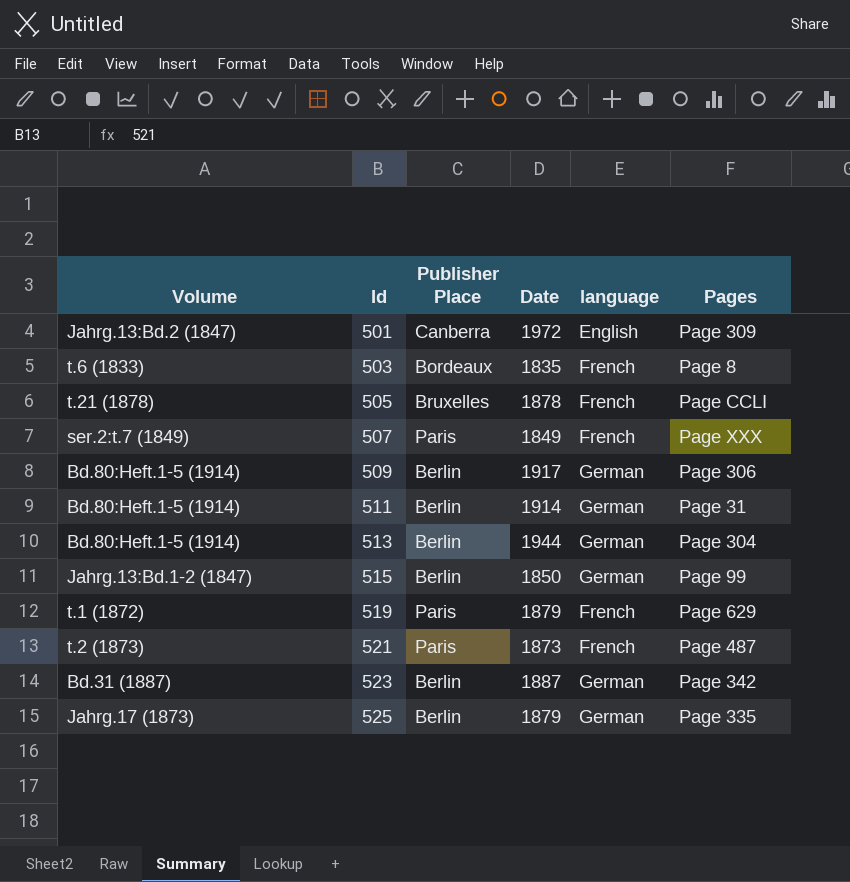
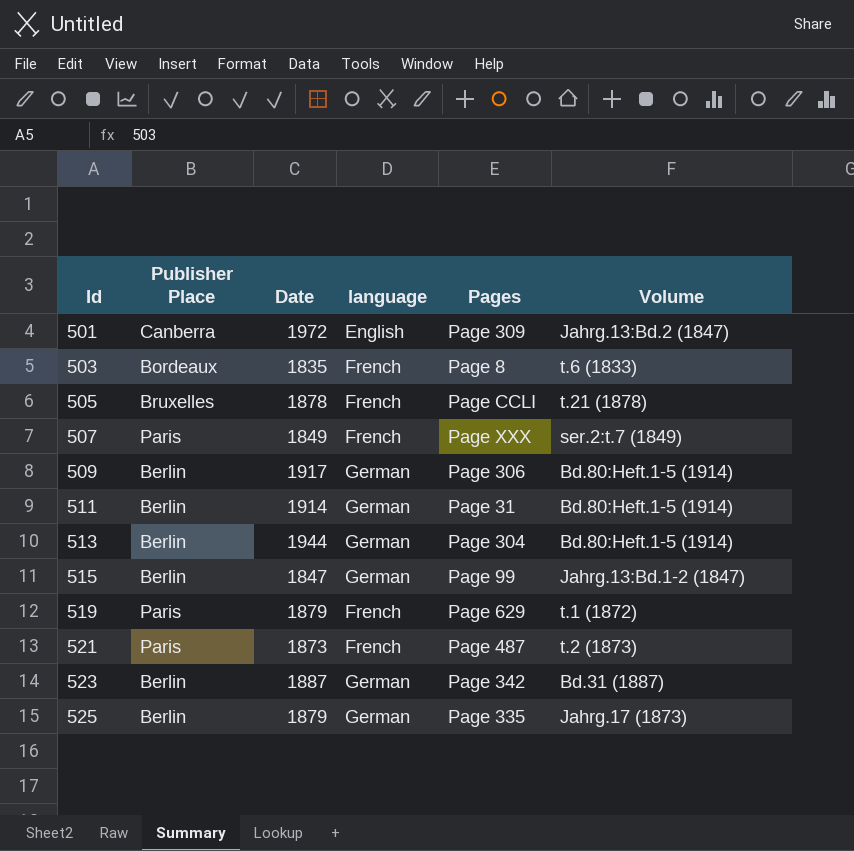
column Volume | position: 1 -> 6
515 | Date: 1850 -> 1847

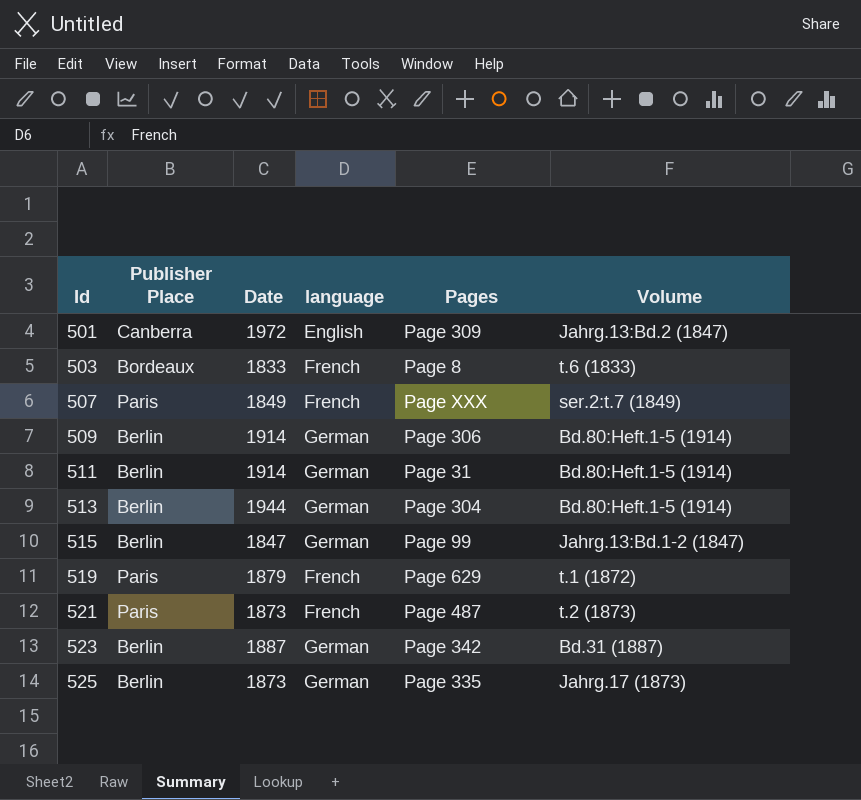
row 505: Bruxelles | 1878 | French | Page CCLI | t.21 (1878) -> none
503 | Date: 1835 -> 1833
509 | Date: 1917 -> 1914
525 | Date: 1879 -> 1873

